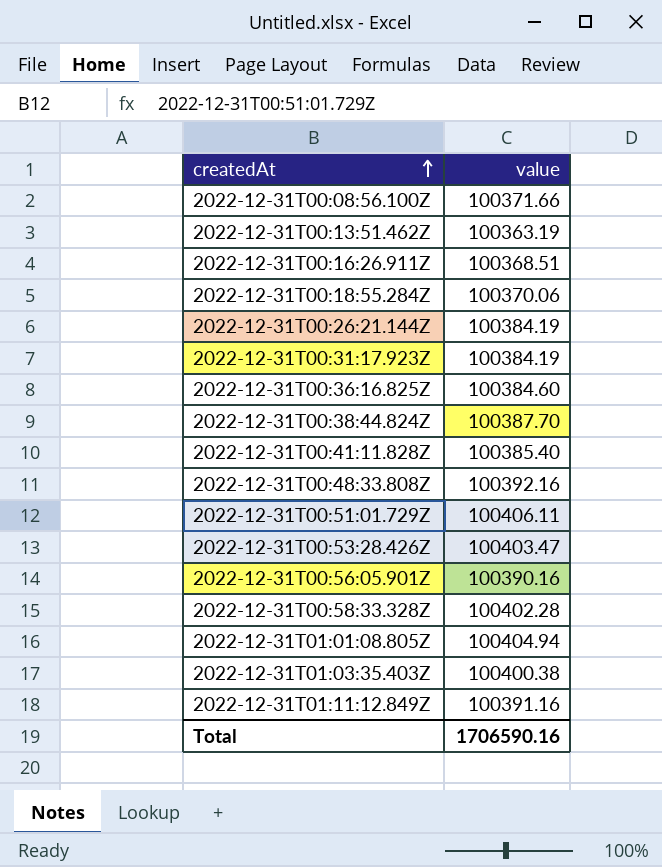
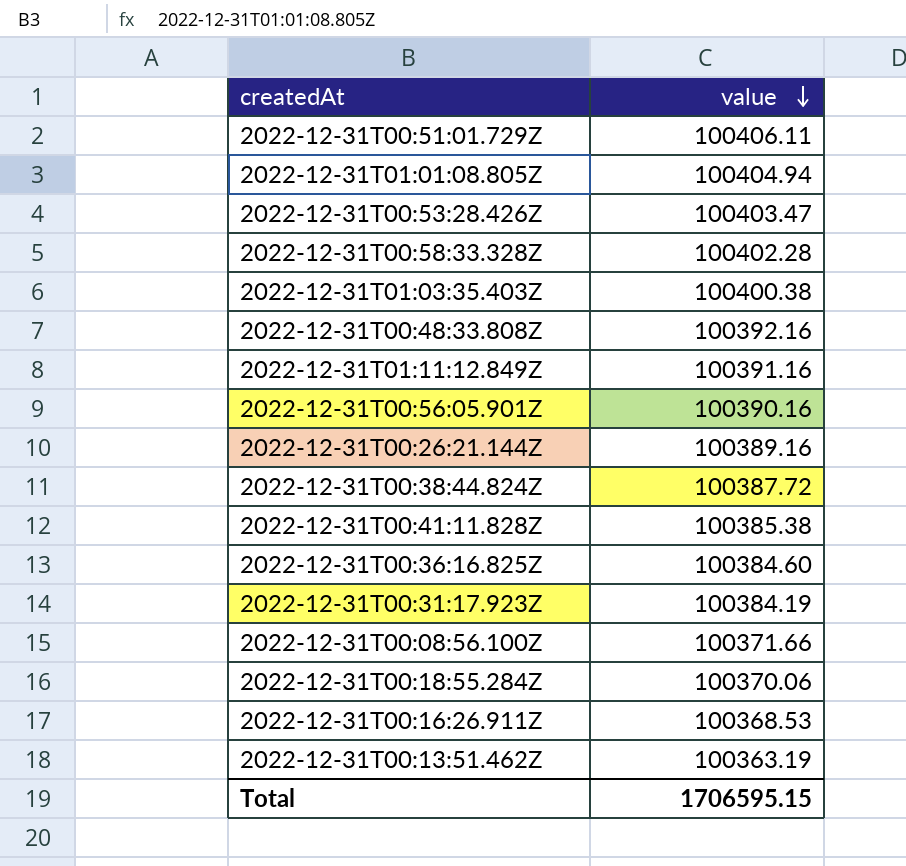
row order: createdAt ascending -> value descending
2022-12-31T00:26:21.144Z | value: 100384.19 -> 100389.16
2022-12-31T00:38:44.824Z | value: 100387.70 -> 100387.72
2022-12-31T00:41:11.828Z | value: 100385.40 -> 100385.38
2022-12-31T00:16:26.911Z | value: 100368.51 -> 100368.53
Total | value: 1706590.16 -> 1706595.15

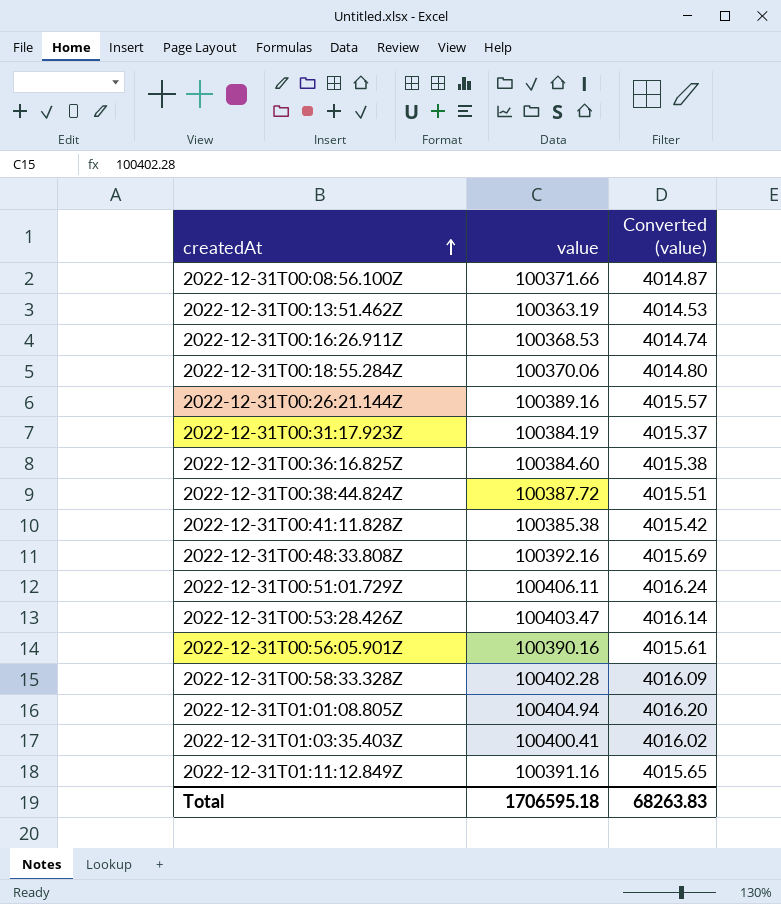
row order: value descending -> createdAt ascending
column Converted (value) | formula: none -> [value] * 0.04
2022-12-31T01:03:35.403Z | value: 100400.38 -> 100400.41
Total | value: 1706595.15 -> 1706595.18

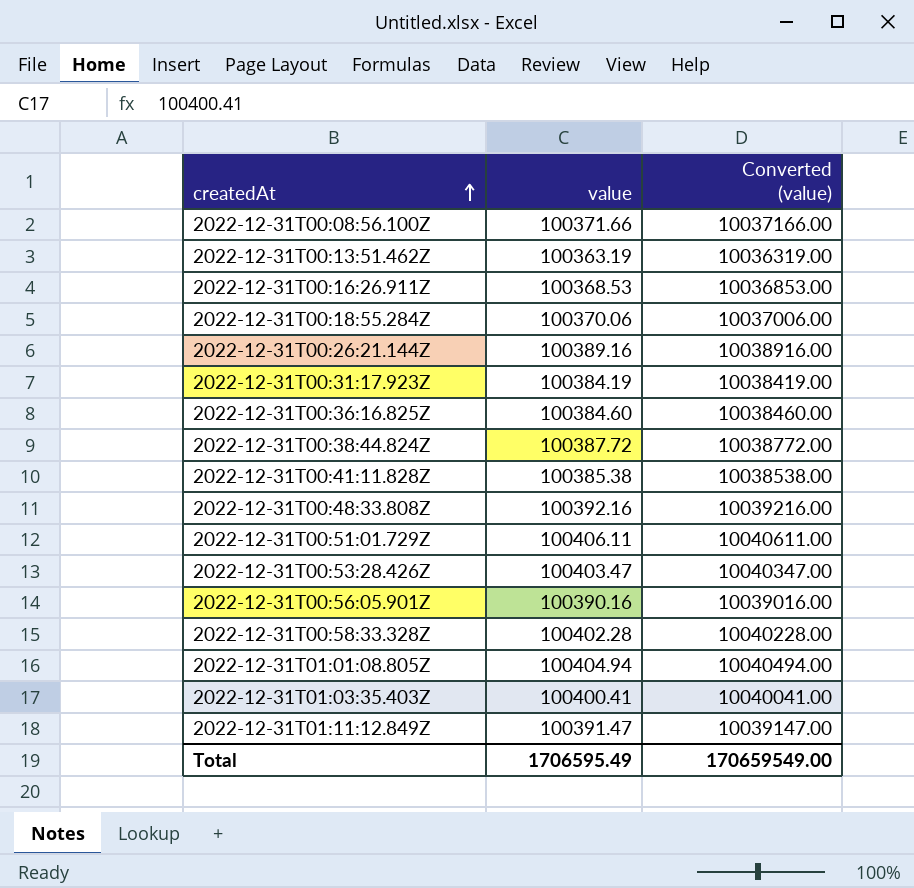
column Converted (value) | formula: [value] * 0.04 -> [value] * 100
2022-12-31T01:11:12.849Z | value: 100391.16 -> 100391.47
Total | value: 1706595.18 -> 1706595.49
Total | Converted (value): 68263.83 -> 170659549.00

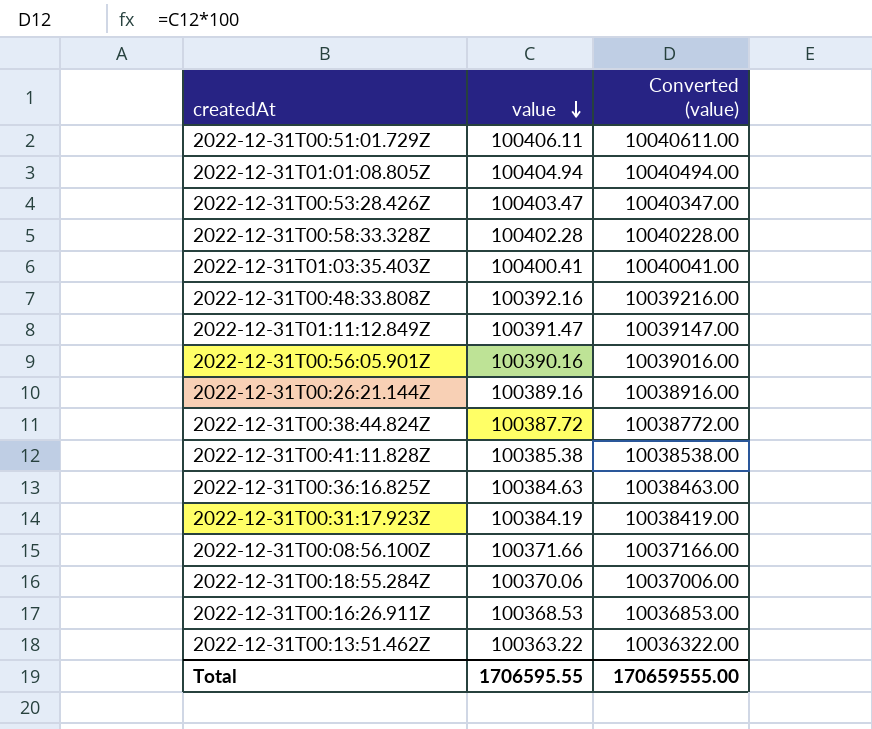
row order: createdAt ascending -> value descending
2022-12-31T00:36:16.825Z | value: 100384.60 -> 100384.63
2022-12-31T00:36:16.825Z | Converted (value): 10038460.00 -> 10038463.00
2022-12-31T00:13:51.462Z | value: 100363.19 -> 100363.22
2022-12-31T00:13:51.462Z | Converted (value): 10036319.00 -> 10036322.00
Total | value: 1706595.49 -> 1706595.55
Total | Converted (value): 170659549.00 -> 170659555.00

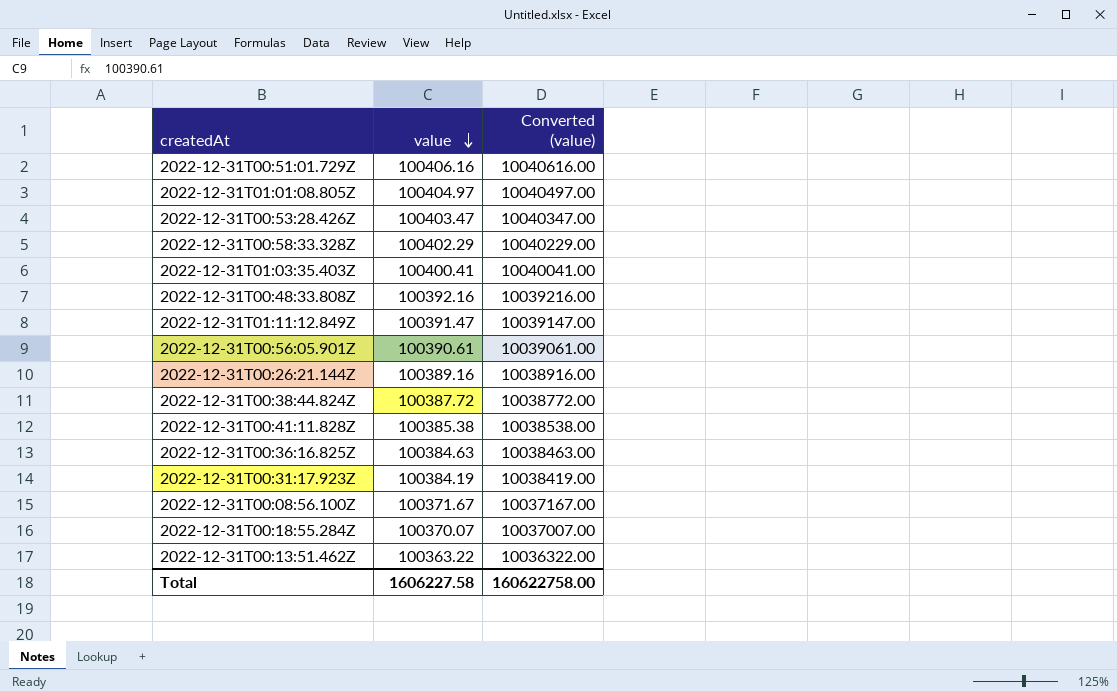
row 2022-12-31T00:16:26.911Z: 100368.53 | 10036853.00 -> none
2022-12-31T00:51:01.729Z | value: 100406.11 -> 100406.16
2022-12-31T00:51:01.729Z | Converted (value): 10040611.00 -> 10040616.00
2022-12-31T01:01:08.805Z | value: 100404.94 -> 100404.97
2022-12-31T01:01:08.805Z | Converted (value): 10040494.00 -> 10040497.00
2022-12-31T00:58:33.328Z | value: 100402.28 -> 100402.29
2022-12-31T00:58:33.328Z | Converted (value): 10040228.00 -> 10040229.00
2022-12-31T00:56:05.901Z | value: 100390.16 -> 100390.61
2022-12-31T00:56:05.901Z | Converted (value): 10039016.00 -> 10039061.00
2022-12-31T00:08:56.100Z | value: 100371.66 -> 100371.67
2022-12-31T00:08:56.100Z | Converted (value): 10037166.00 -> 10037167.00
2022-12-31T00:18:55.284Z | value: 100370.06 -> 100370.07
2022-12-31T00:18:55.284Z | Converted (value): 10037006.00 -> 10037007.00
Total | value: 1706595.55 -> 1606227.58
Total | Converted (value): 170659555.00 -> 160622758.00

